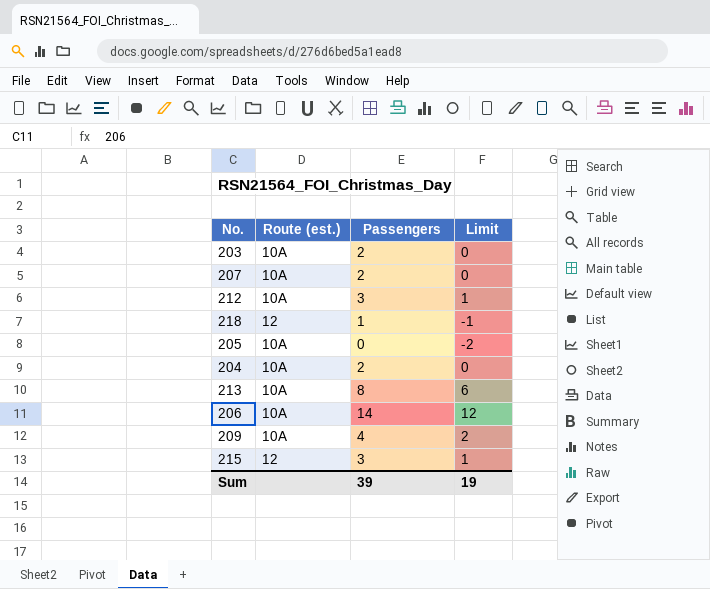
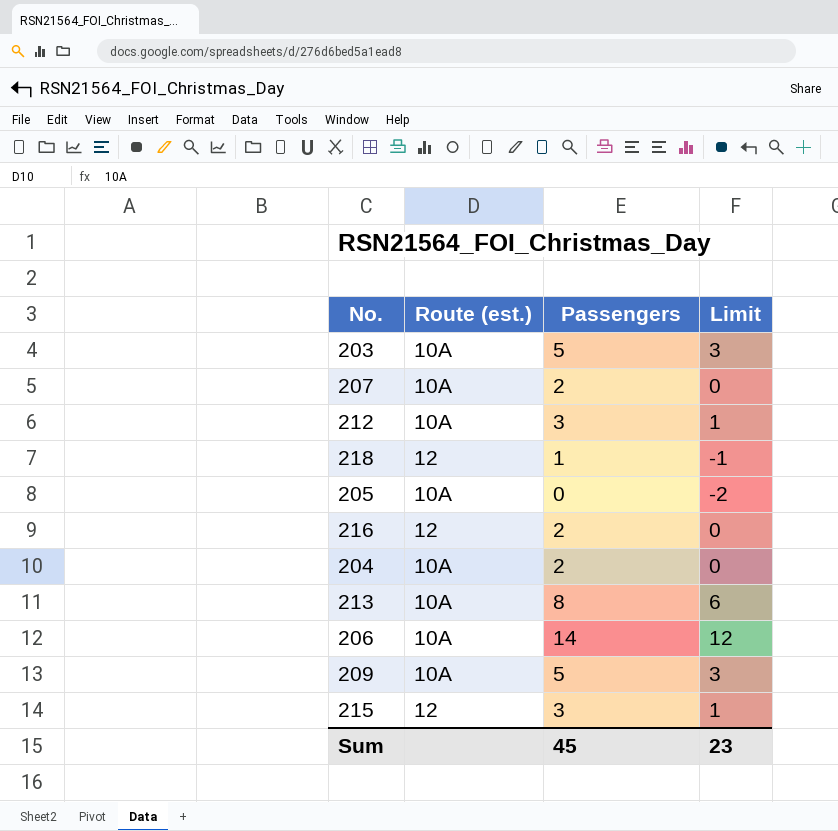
203 | Passengers: 2 -> 5
203 | Limit: 0 -> 3
row 216: none -> 12 | 2 | 0
209 | Passengers: 4 -> 5
209 | Limit: 2 -> 3
Sum | Passengers: 39 -> 45
Sum | Limit: 19 -> 23

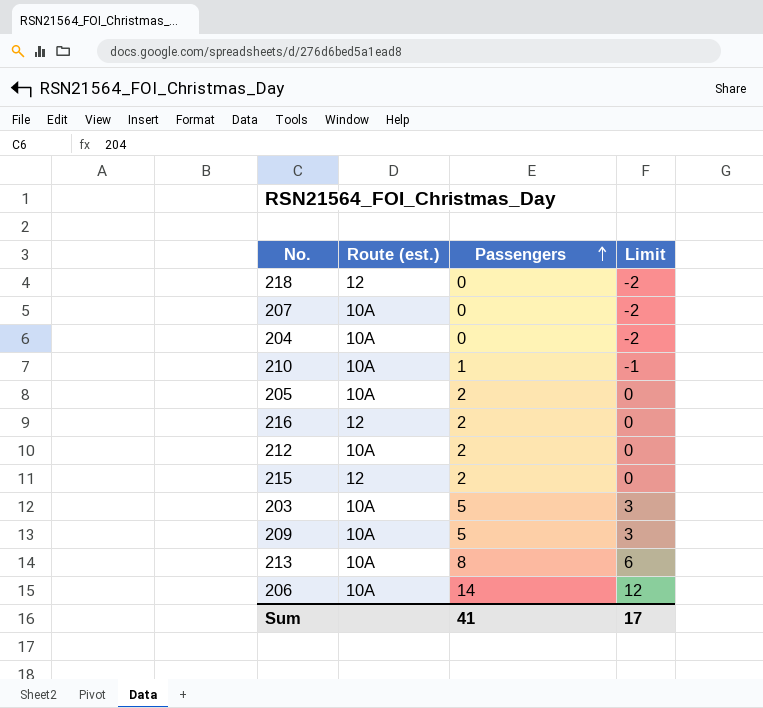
row order: none -> Passengers ascending
218 | Passengers: 1 -> 0
218 | Limit: -1 -> -2
207 | Passengers: 2 -> 0
207 | Limit: 0 -> -2
204 | Passengers: 2 -> 0
204 | Limit: 0 -> -2
row 210: none -> 10A | 1 | -1
205 | Passengers: 0 -> 2
205 | Limit: -2 -> 0
212 | Passengers: 3 -> 2
212 | Limit: 1 -> 0
215 | Passengers: 3 -> 2
215 | Limit: 1 -> 0
Sum | Passengers: 45 -> 41
Sum | Limit: 23 -> 17

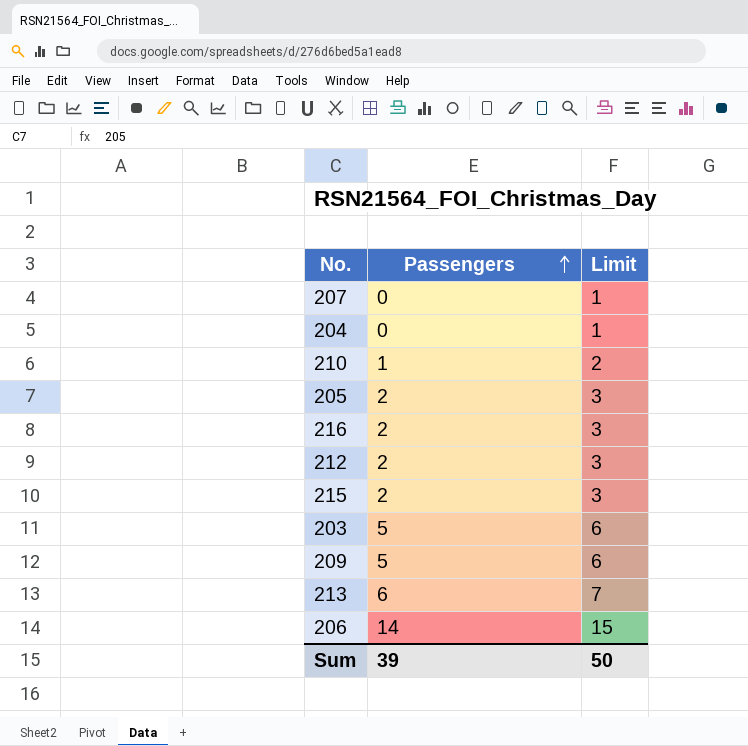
column Route (est.) | position: 2 -> none
column Limit | formula: [Passengers] - 2 -> [Passengers] + 1
row 218: 12 | 0 | -2 -> none
213 | Passengers: 8 -> 6
Sum | Passengers: 41 -> 39
Sum | Limit: 17 -> 50

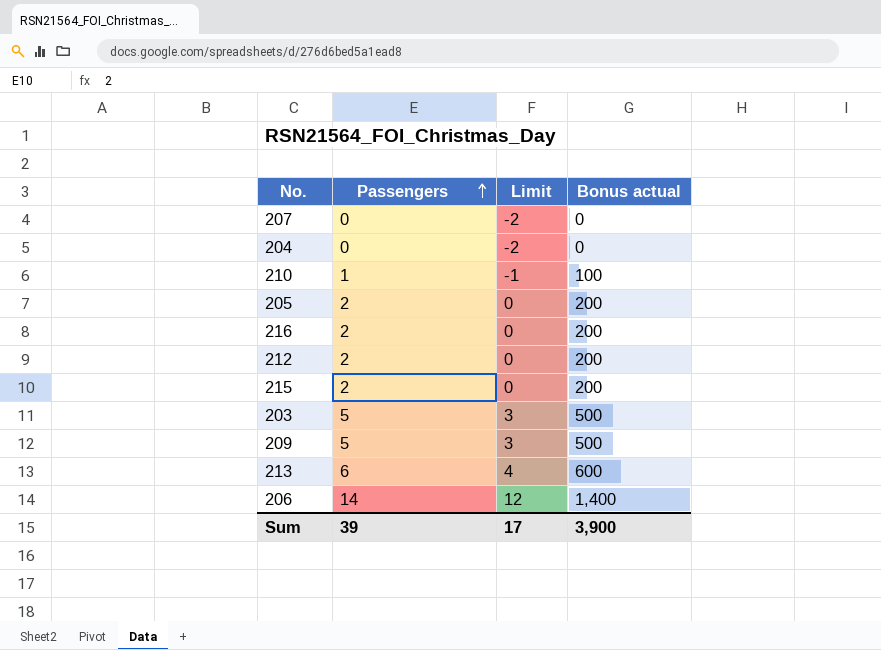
column Limit | formula: [Passengers] + 1 -> [Passengers] - 2
column Bonus actual | formula: none -> [Passengers] * 100
Sum | Limit: 50 -> 17

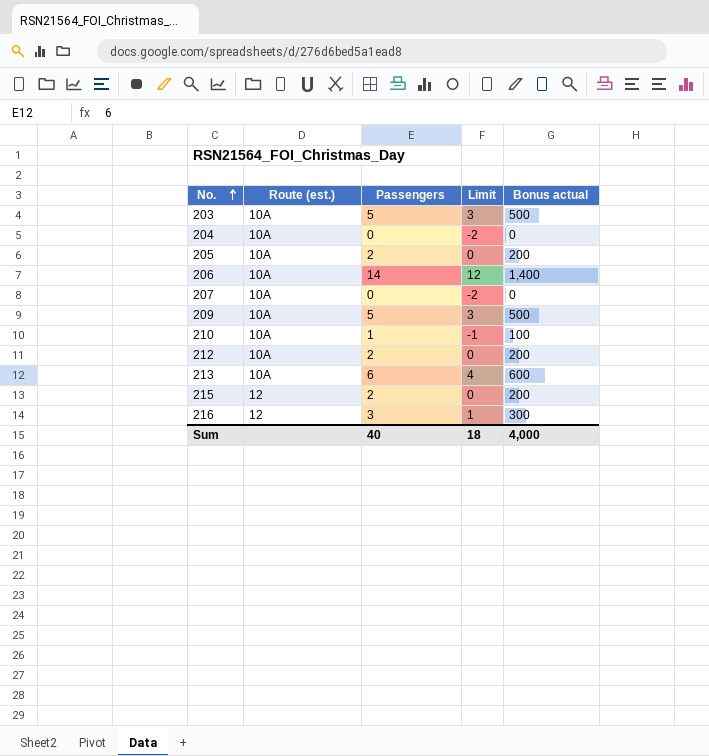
row order: Passengers ascending -> No. ascending
column Route (est.) | position: none -> 2
216 | Passengers: 2 -> 3
216 | Limit: 0 -> 1
216 | Bonus actual: 200 -> 300
Sum | Passengers: 39 -> 40
Sum | Limit: 17 -> 18
Sum | Bonus actual: 3,900 -> 4,000

